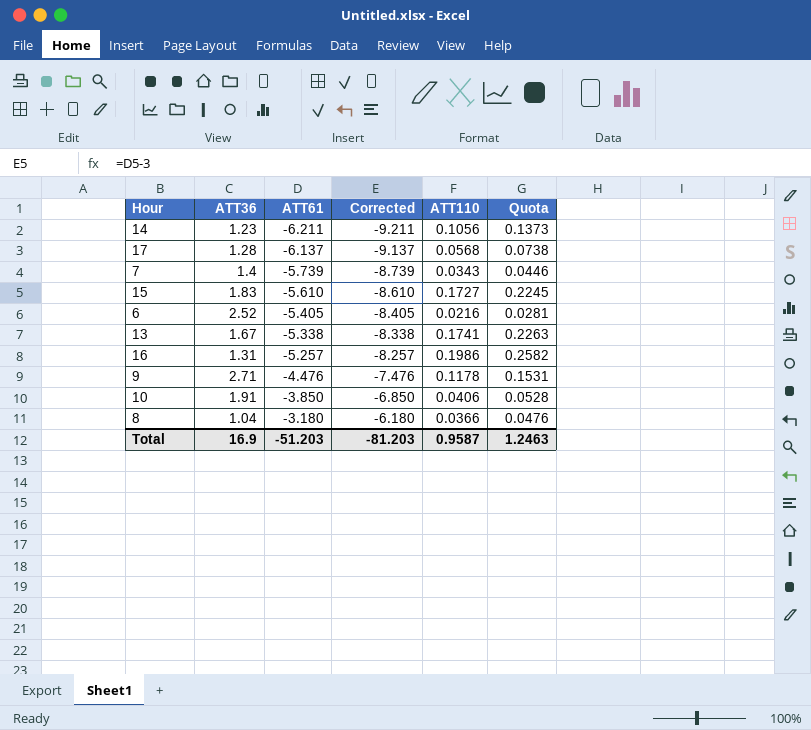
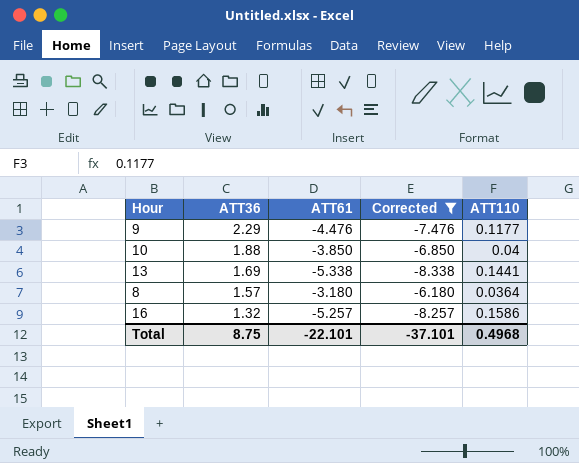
filter: none -> Corrected >= -8.338
row order: ATT61 ascending -> ATT36 descending
column Quota | formula: [ATT110] * 1.3 -> none
9 | ATT36: 2.71 -> 2.29
9 | ATT110: 0.1178 -> 0.1177
10 | ATT36: 1.91 -> 1.88
10 | ATT110: 0.0406 -> 0.04
13 | ATT36: 1.67 -> 1.69
13 | ATT110: 0.1741 -> 0.1441
8 | ATT36: 1.04 -> 1.57
8 | ATT110: 0.0366 -> 0.0364
16 | ATT36: 1.31 -> 1.32
16 | ATT110: 0.1986 -> 0.1586
Total | ATT36: 16.9 -> 8.75
Total | ATT61: -51.203 -> -22.101
Total | Corrected: -81.203 -> -37.101
Total | ATT110: 0.9587 -> 0.4968

